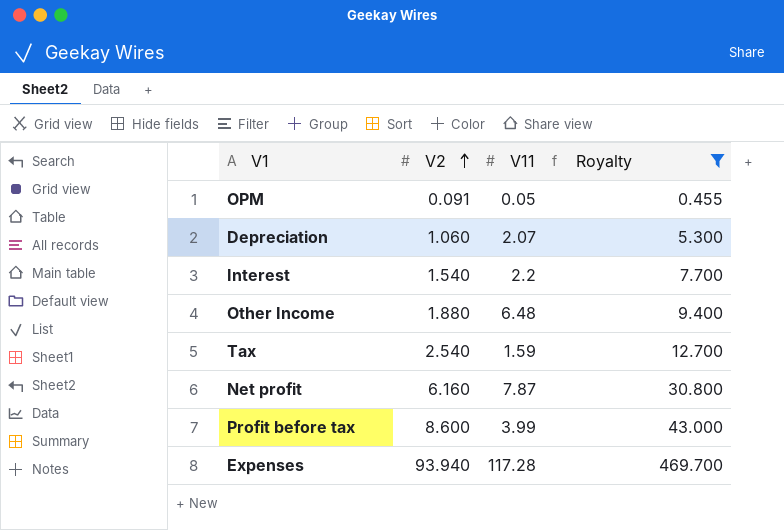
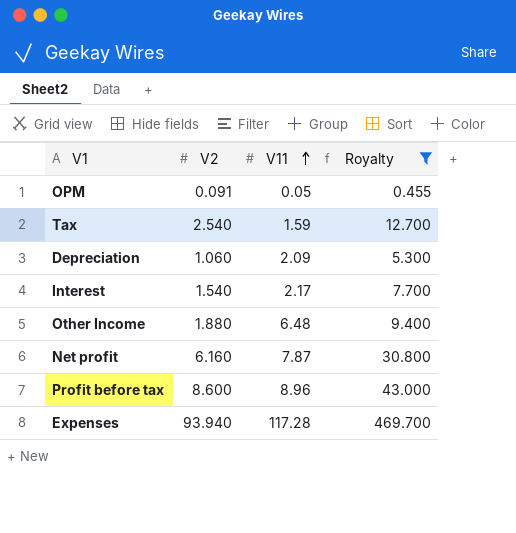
row order: V2 ascending -> V11 ascending
Depreciation | V11: 2.07 -> 2.09
Interest | V11: 2.2 -> 2.17
Profit before tax | V11: 3.99 -> 8.96

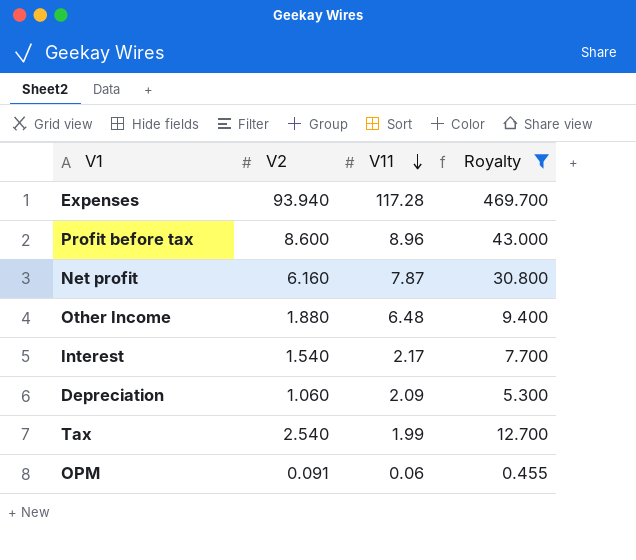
row order: V11 ascending -> V11 descending
Tax | V11: 1.59 -> 1.99
OPM | V11: 0.05 -> 0.06

